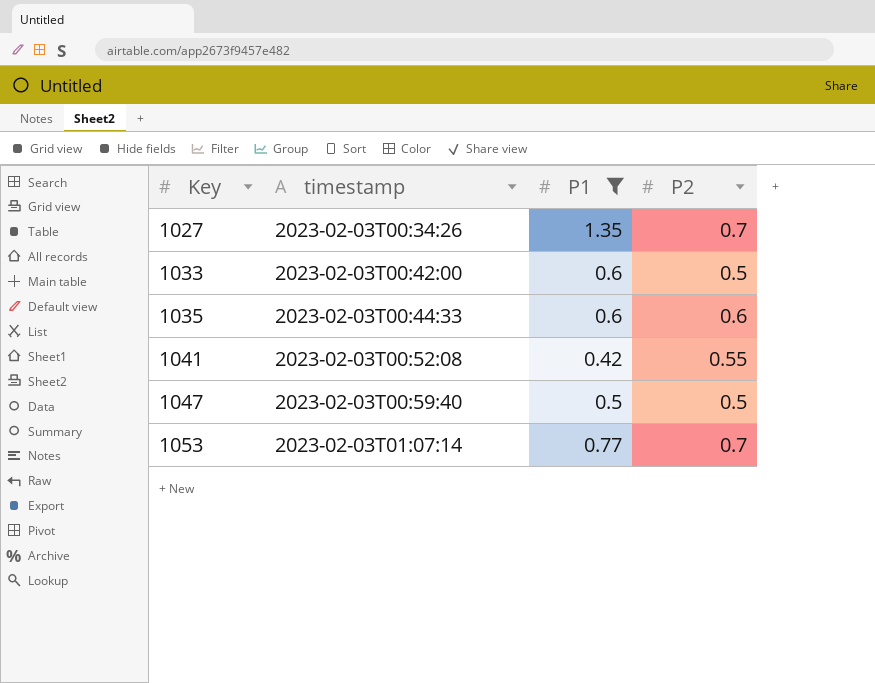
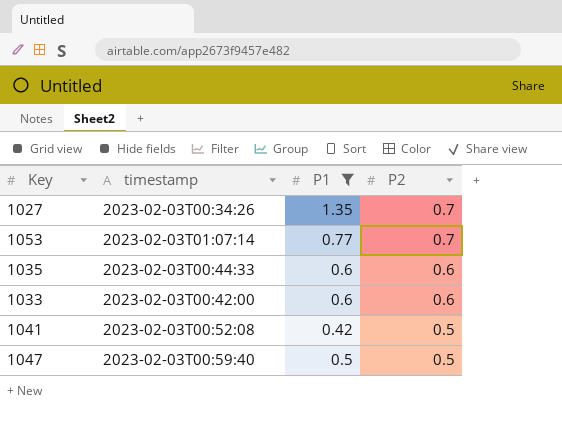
row order: Key ascending -> P2 descending
1033 | P2: 0.5 -> 0.6
1041 | P2: 0.55 -> 0.5

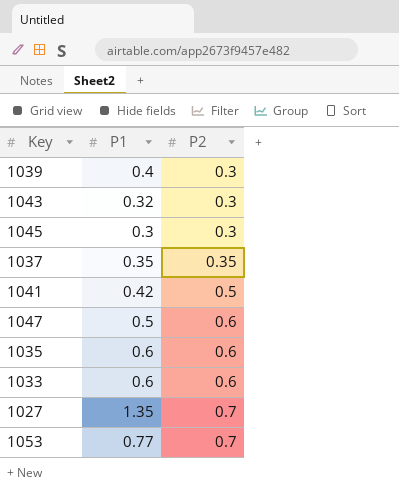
filter: P1 >= 0.42 -> none
row order: P2 descending -> P2 ascending
column timestamp | position: 2 -> none
1047 | P2: 0.5 -> 0.6

